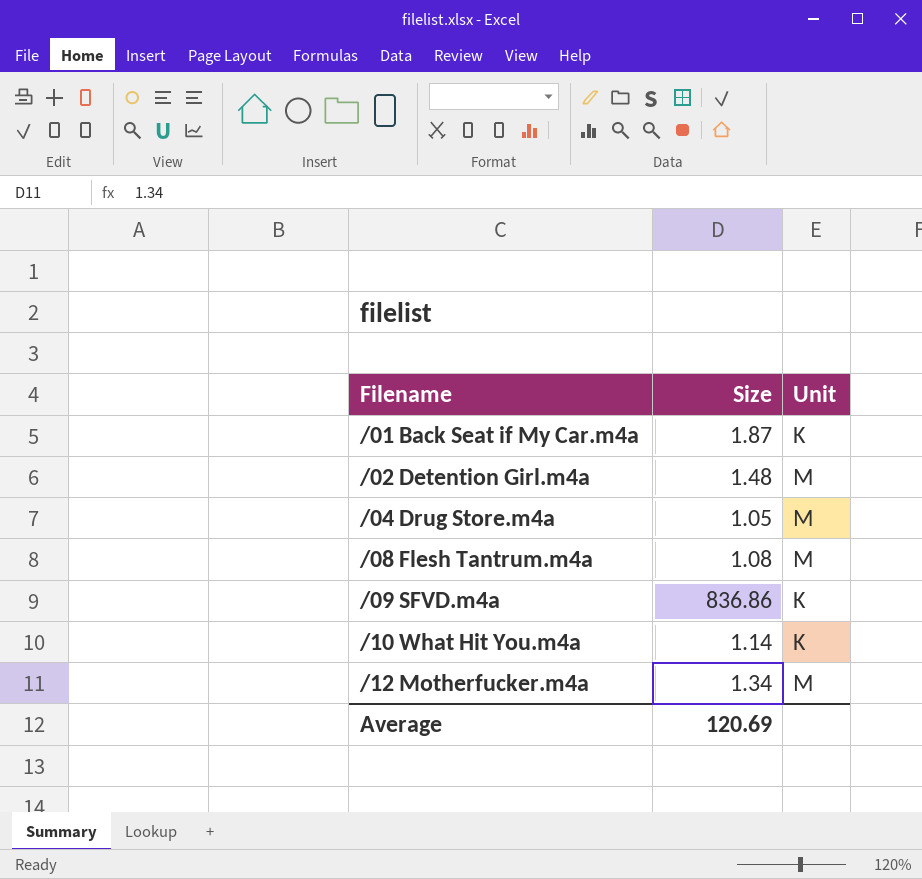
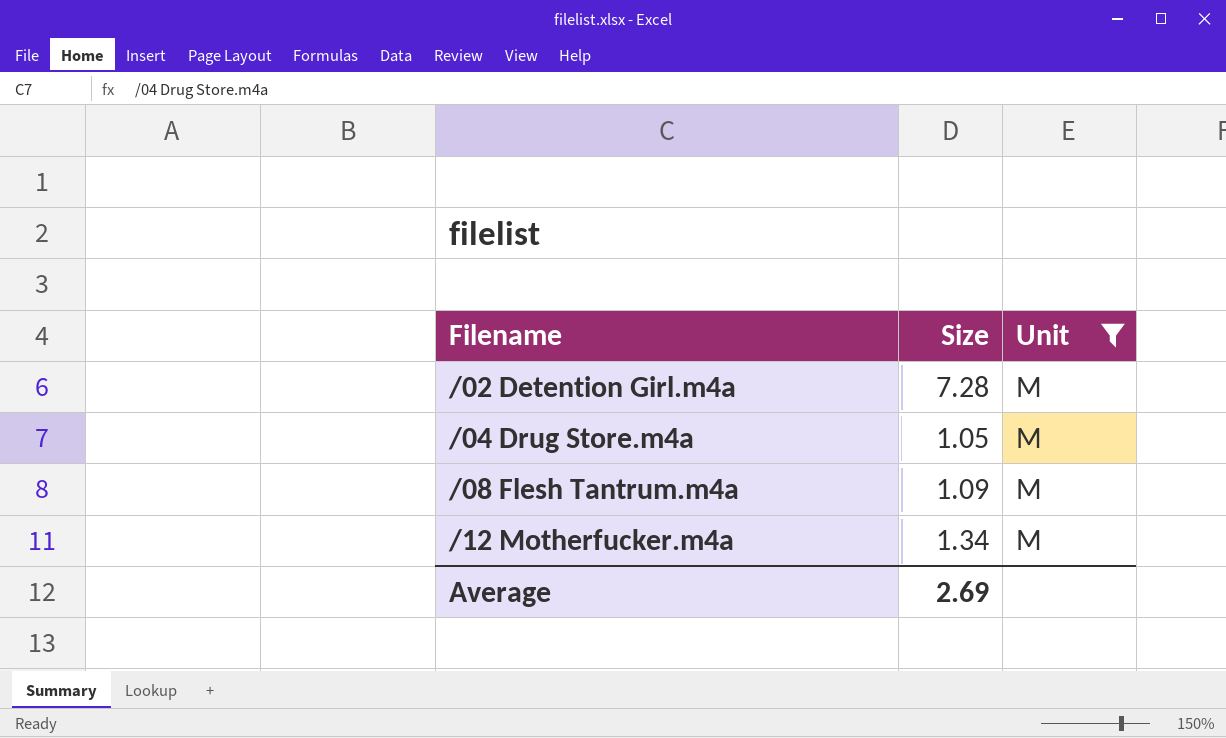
filter: none -> Unit = M
/02 Detention Girl.m4a | Size: 1.48 -> 7.28
/08 Flesh Tantrum.m4a | Size: 1.08 -> 1.09
Average | Size: 120.69 -> 2.69

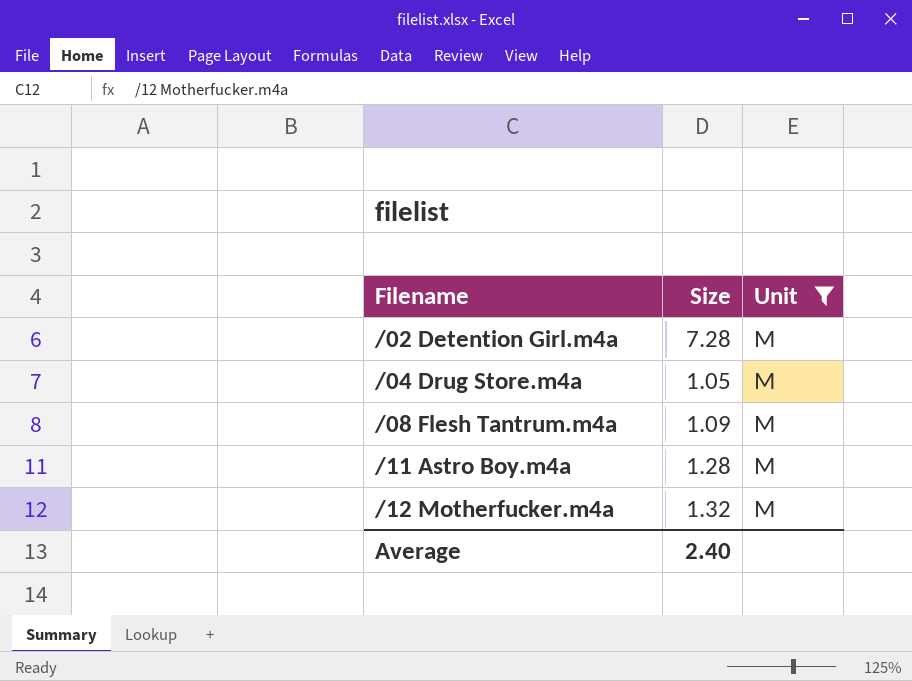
row /11 Astro Boy.m4a: none -> 1.28 | M
/12 Motherfucker.m4a | Size: 1.34 -> 1.32
Average | Size: 2.69 -> 2.40

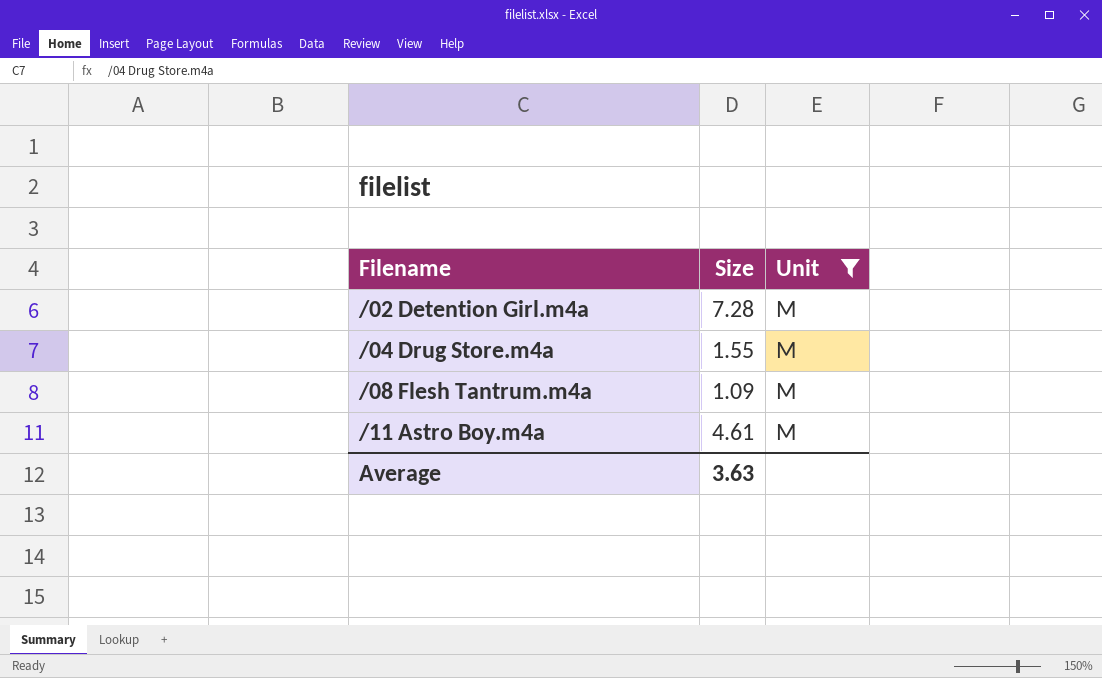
row /12 Motherfucker.m4a: 1.32 | M -> none
/04 Drug Store.m4a | Size: 1.05 -> 1.55
/11 Astro Boy.m4a | Size: 1.28 -> 4.61
Average | Size: 2.40 -> 3.63

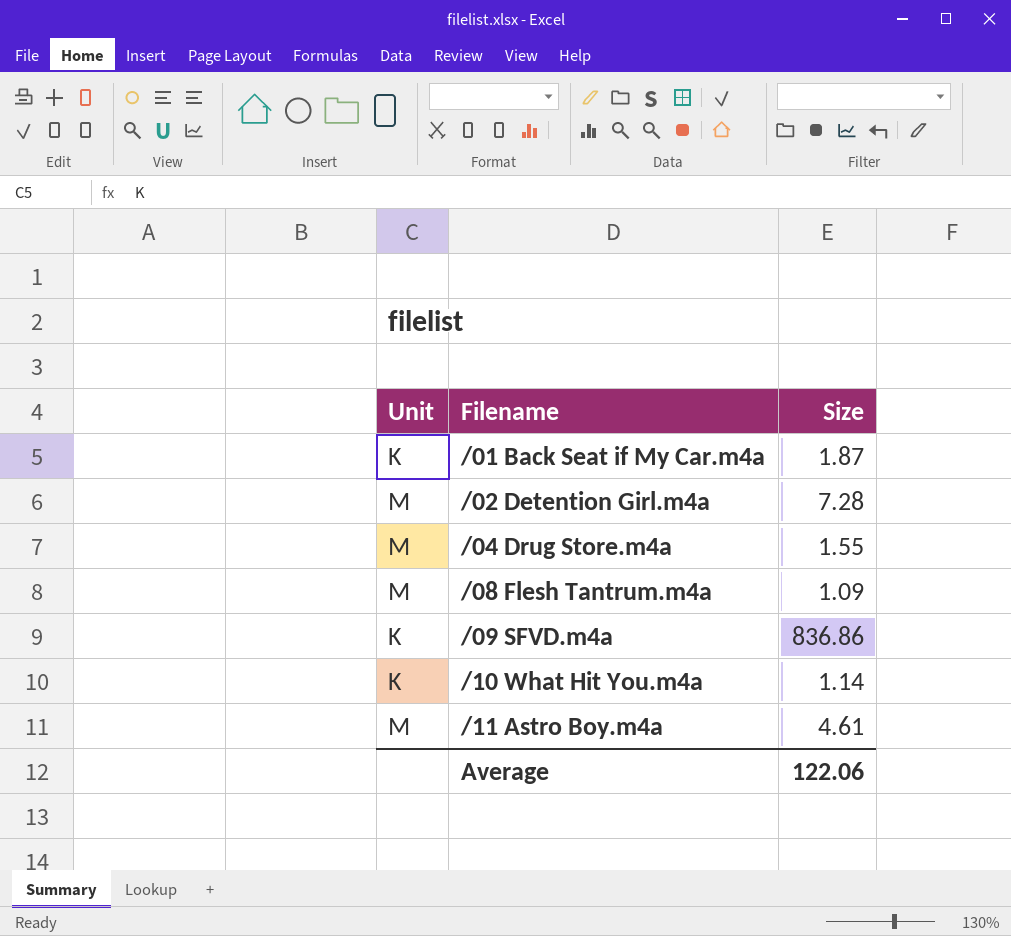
filter: Unit = M -> none
column Unit | position: 3 -> 1
Average | Size: 3.63 -> 122.06

